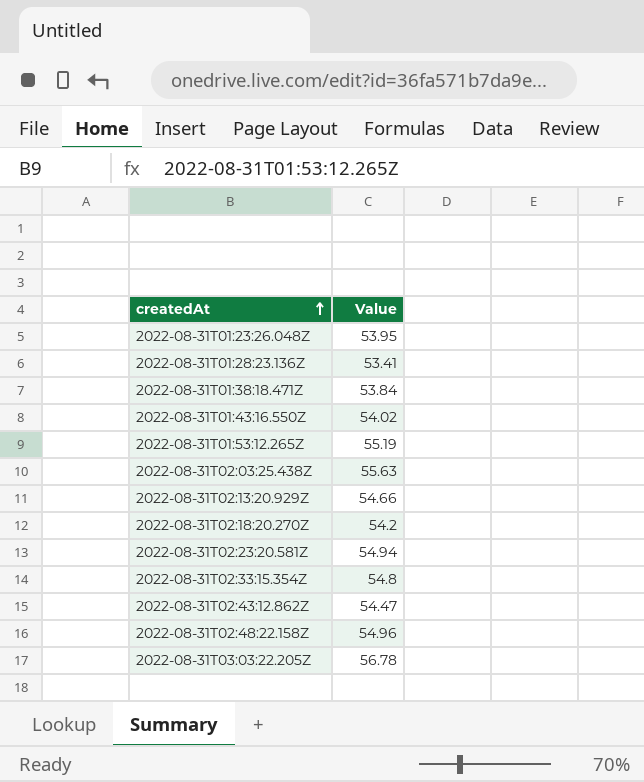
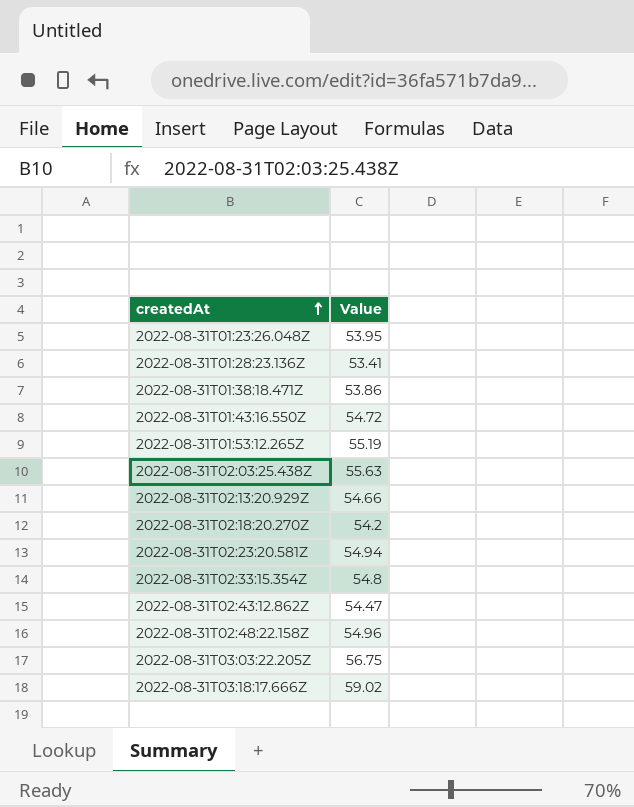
2022-08-31T01:38:18.471Z | Value: 53.84 -> 53.86
2022-08-31T01:43:16.550Z | Value: 54.02 -> 54.72
2022-08-31T03:03:22.205Z | Value: 56.78 -> 56.75
row 2022-08-31T03:18:17.666Z: none -> 59.02

